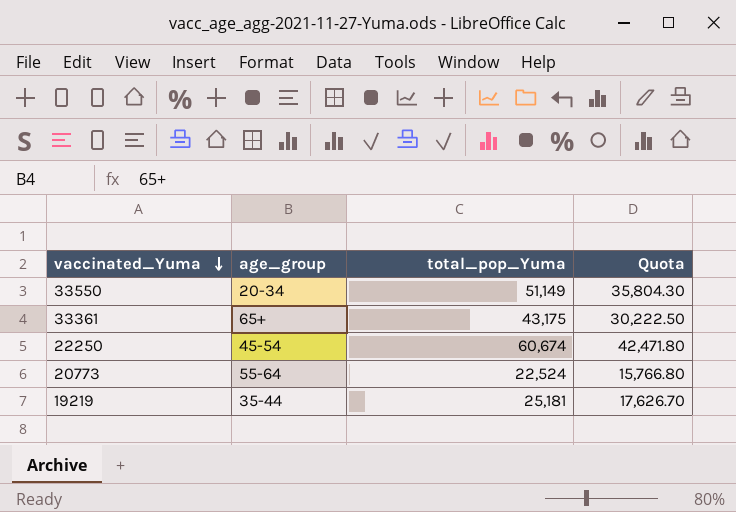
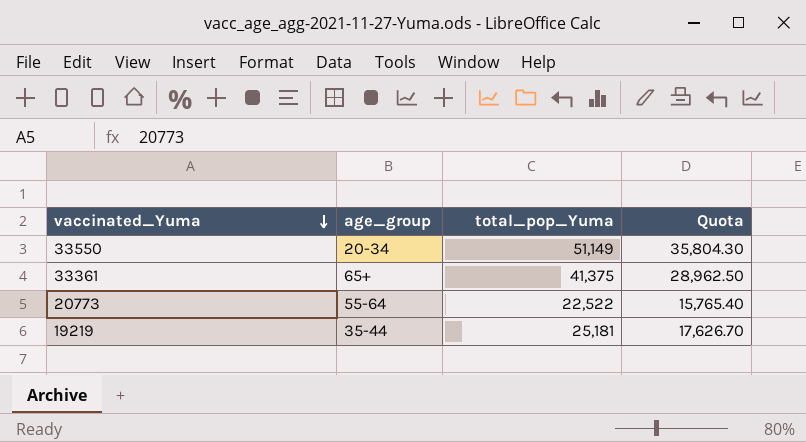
row 22250: 45-54 | 60,674 | 42,471.80 -> none
33361 | total_pop_Yuma: 43,175 -> 41,375
33361 | Quota: 30,222.50 -> 28,962.50
20773 | total_pop_Yuma: 22,524 -> 22,522
20773 | Quota: 15,766.80 -> 15,765.40

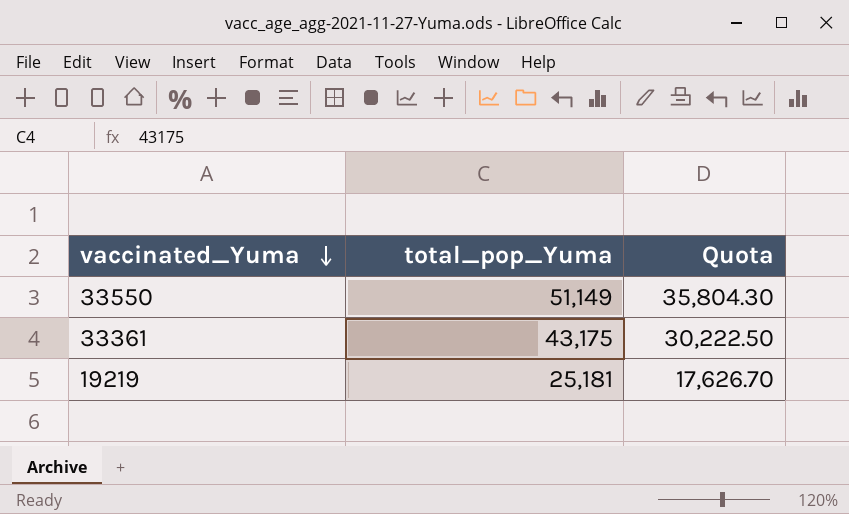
column age_group | position: 2 -> none
row 20773: 55-64 | 22,522 | 15,765.40 -> none
33361 | total_pop_Yuma: 41,375 -> 43,175
33361 | Quota: 28,962.50 -> 30,222.50

